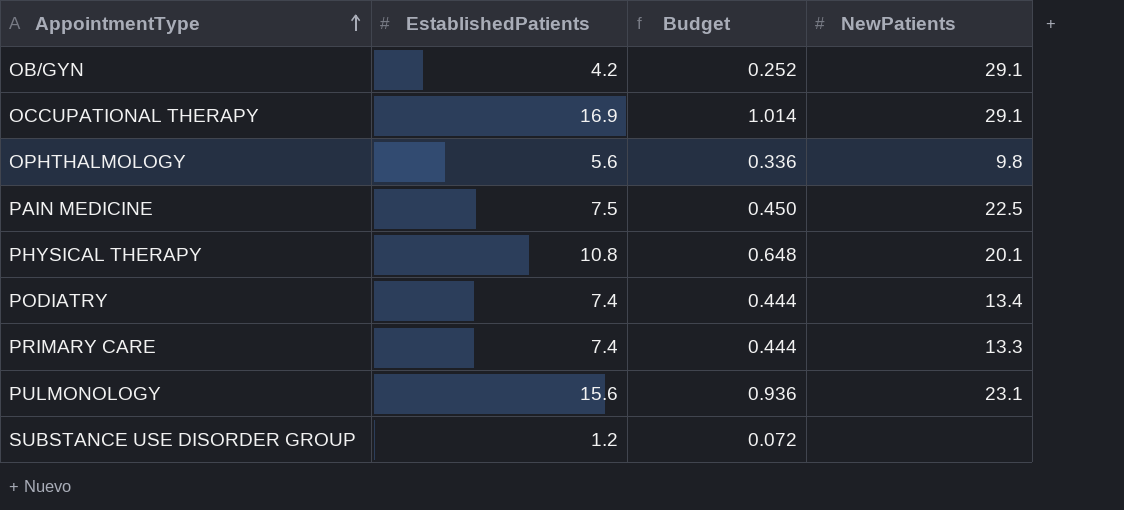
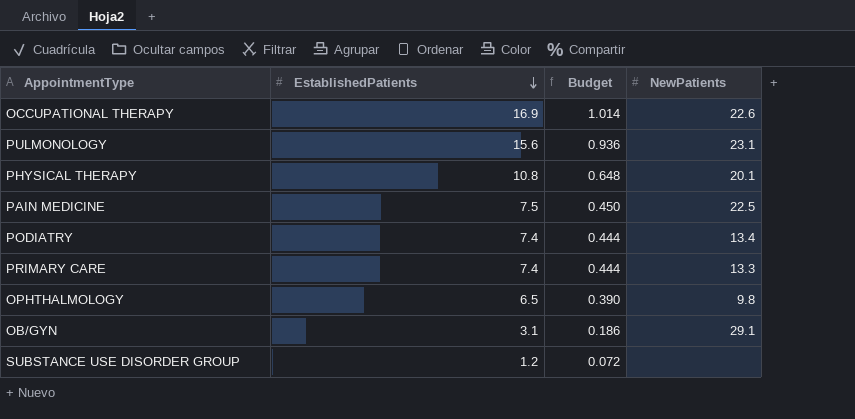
row order: AppointmentType ascending -> EstablishedPatients descending
OCCUPATIONAL THERAPY | NewPatients: 29.1 -> 22.6
OPHTHALMOLOGY | EstablishedPatients: 5.6 -> 6.5
OPHTHALMOLOGY | Budget: 0.336 -> 0.390
OB/GYN | EstablishedPatients: 4.2 -> 3.1
OB/GYN | Budget: 0.252 -> 0.186

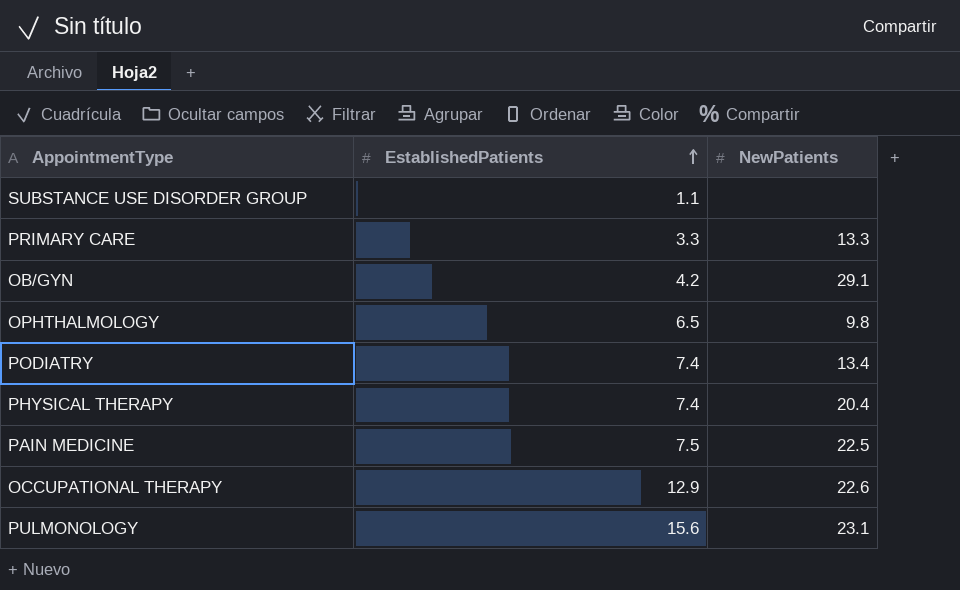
row order: EstablishedPatients descending -> EstablishedPatients ascending
column Budget | formula: [EstablishedPatients] * 0.06 -> none
SUBSTANCE USE DISORDER GROUP | EstablishedPatients: 1.2 -> 1.1
PRIMARY CARE | EstablishedPatients: 7.4 -> 3.3
OB/GYN | EstablishedPatients: 3.1 -> 4.2
PHYSICAL THERAPY | EstablishedPatients: 10.8 -> 7.4
PHYSICAL THERAPY | NewPatients: 20.1 -> 20.4
OCCUPATIONAL THERAPY | EstablishedPatients: 16.9 -> 12.9

